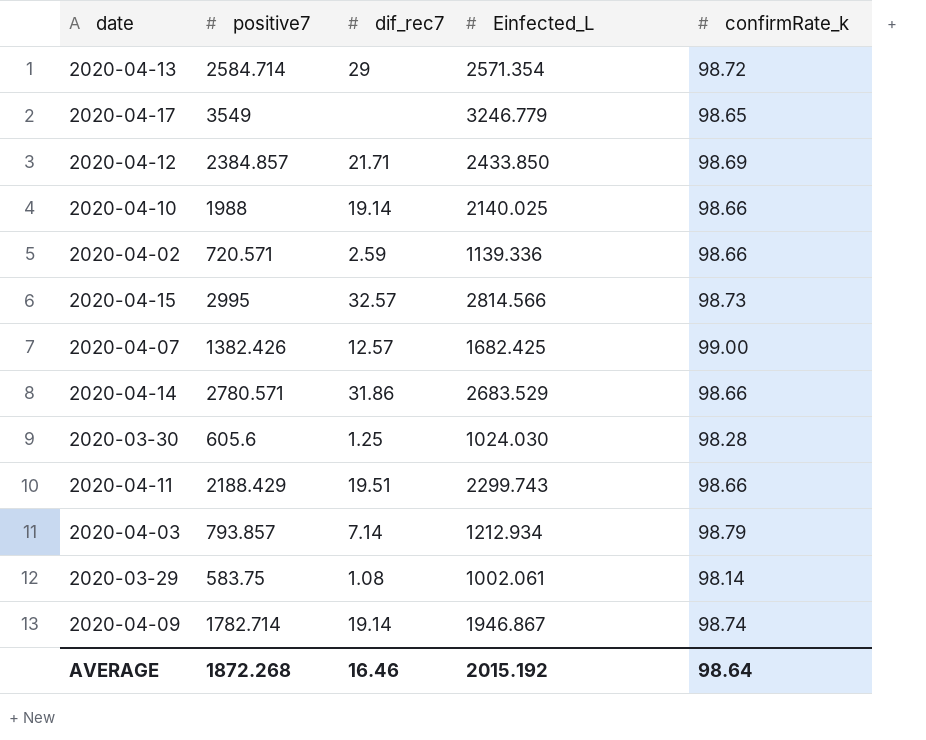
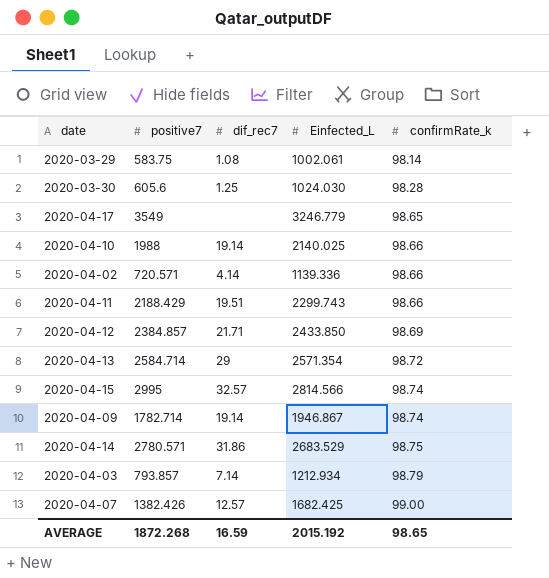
row order: none -> confirmRate_k ascending
2020-04-02 | dif_rec7: 2.59 -> 4.14
2020-04-15 | confirmRate_k: 98.73 -> 98.74
2020-04-14 | confirmRate_k: 98.66 -> 98.75
AVERAGE | dif_rec7: 16.46 -> 16.59
AVERAGE | confirmRate_k: 98.64 -> 98.65

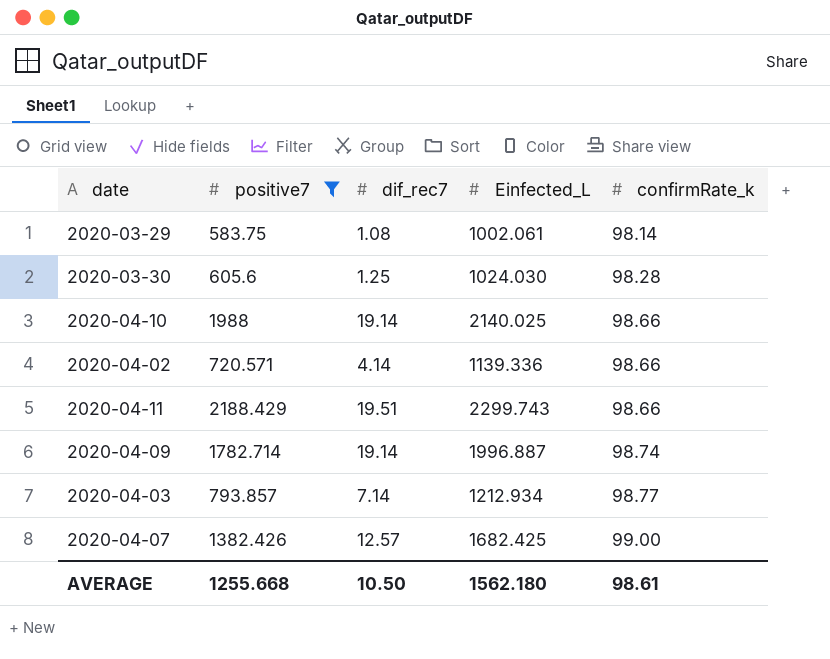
filter: none -> positive7 <= 2188.429
2020-04-09 | Einfected_L: 1946.867 -> 1996.887
2020-04-03 | confirmRate_k: 98.79 -> 98.77
AVERAGE | positive7: 1872.268 -> 1255.668
AVERAGE | dif_rec7: 16.59 -> 10.50
AVERAGE | Einfected_L: 2015.192 -> 1562.180
AVERAGE | confirmRate_k: 98.65 -> 98.61

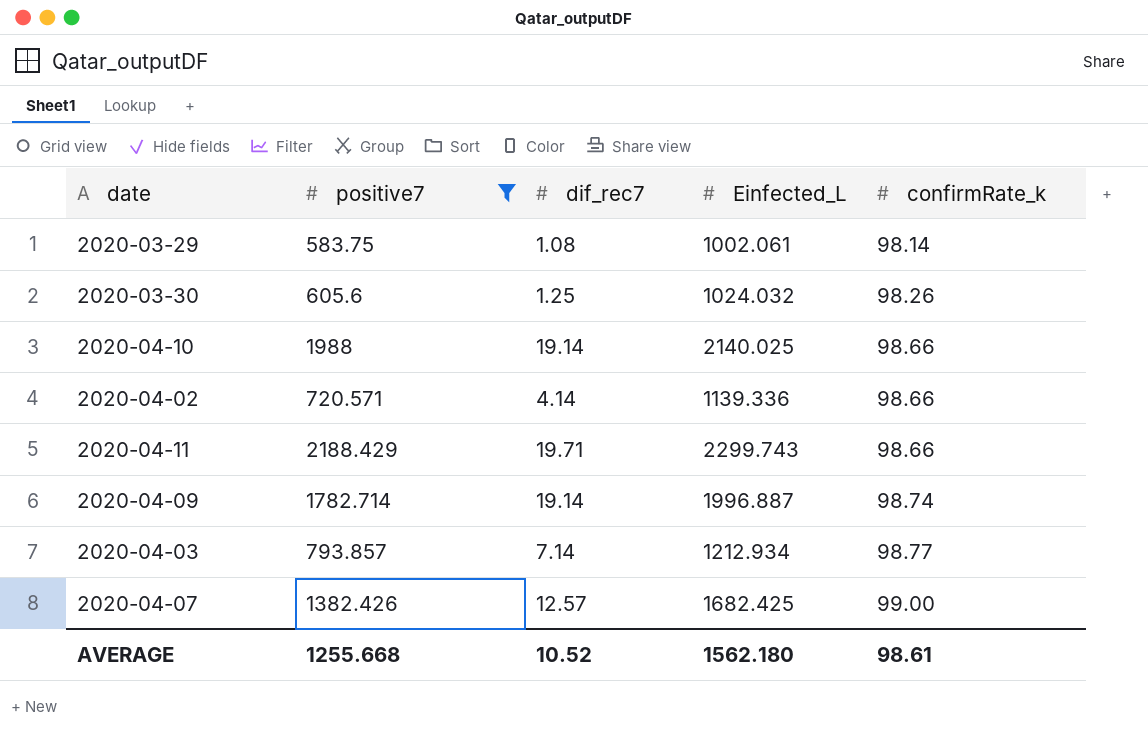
2020-03-30 | Einfected_L: 1024.030 -> 1024.032
2020-03-30 | confirmRate_k: 98.28 -> 98.26
2020-04-11 | dif_rec7: 19.51 -> 19.71
AVERAGE | dif_rec7: 10.50 -> 10.52

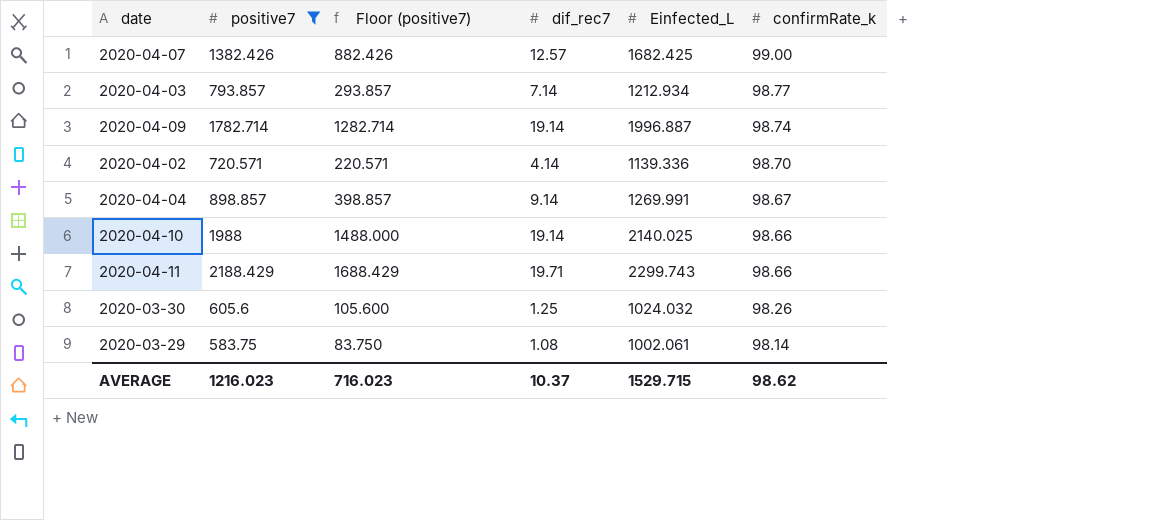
row order: confirmRate_k ascending -> confirmRate_k descending
column Floor (positive7) | formula: none -> [positive7] - 500
2020-04-02 | confirmRate_k: 98.66 -> 98.70
row 2020-04-04: none -> 898.857 | 398.857 | 9.14 | 1269.991 | 98.67
AVERAGE | positive7: 1255.668 -> 1216.023
AVERAGE | dif_rec7: 10.52 -> 10.37
AVERAGE | Einfected_L: 1562.180 -> 1529.715
AVERAGE | confirmRate_k: 98.61 -> 98.62

